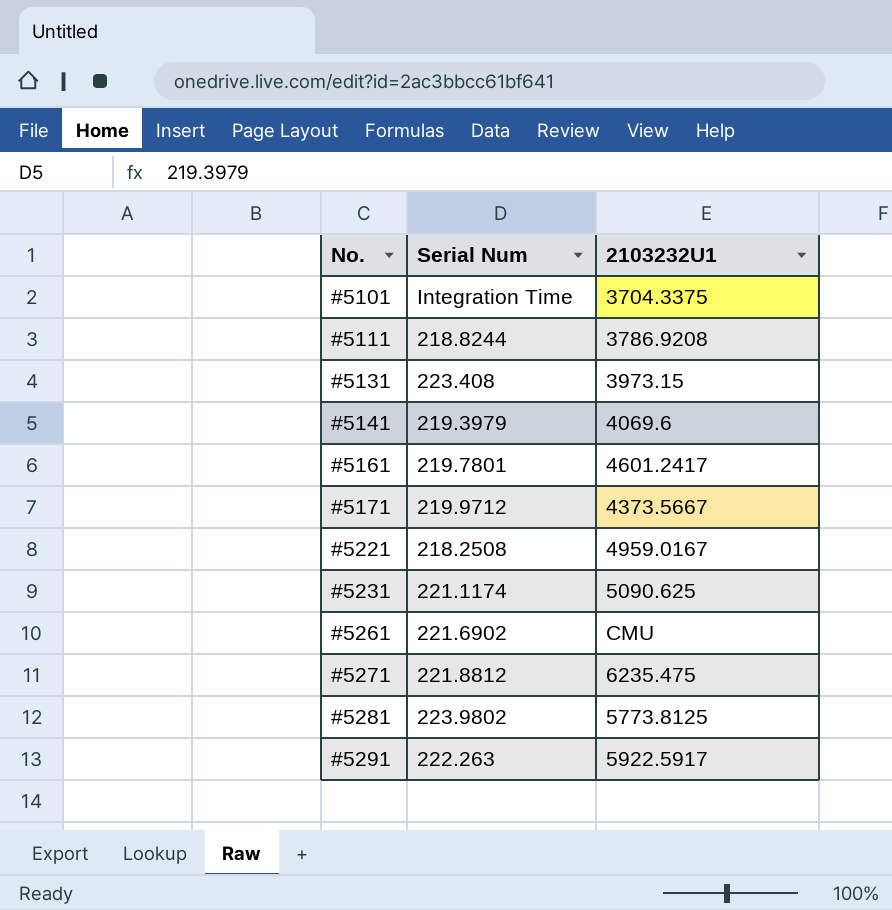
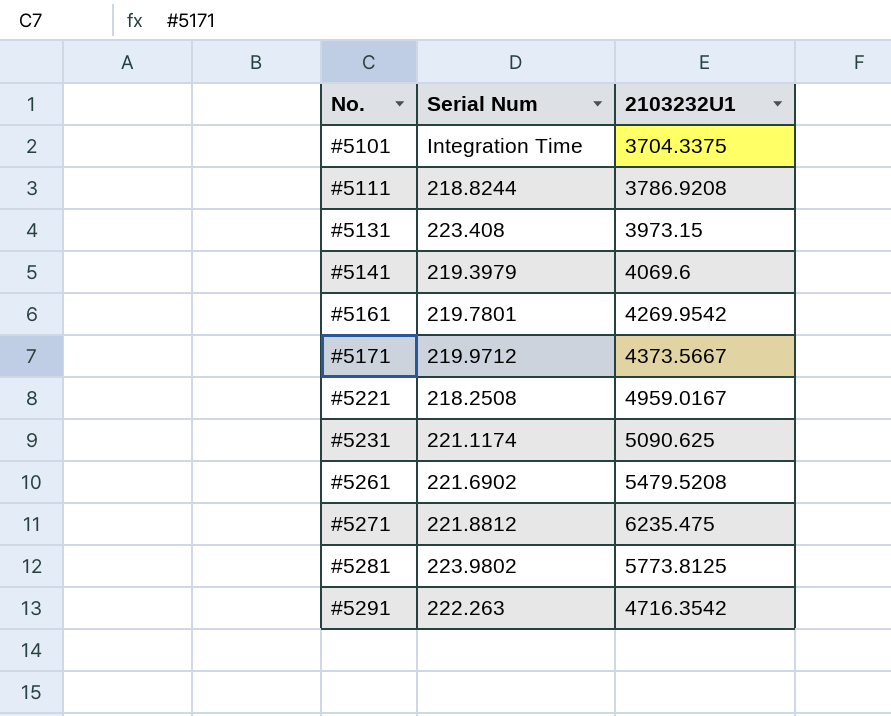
#5161 | 2103232U1: 4601.2417 -> 4269.9542
#5261 | 2103232U1: CMU -> 5479.5208
#5291 | 2103232U1: 5922.5917 -> 4716.3542

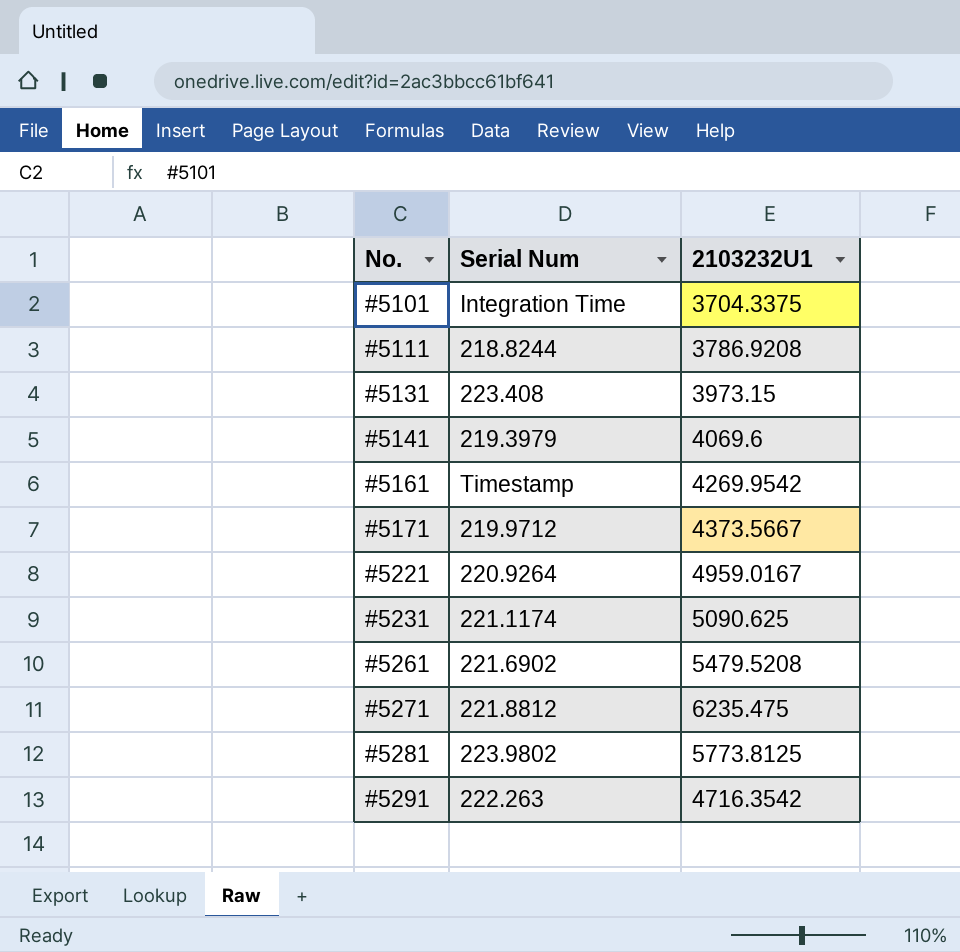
#5161 | Serial Num: 219.7801 -> Timestamp
#5221 | Serial Num: 218.2508 -> 220.9264

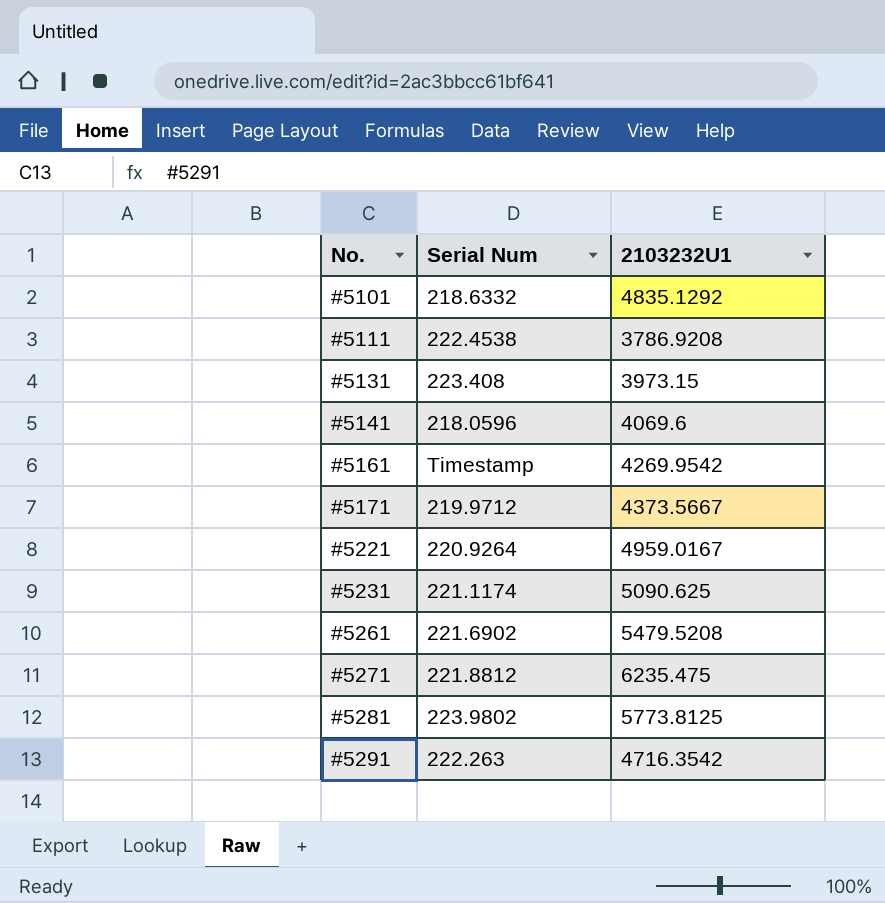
#5101 | Serial Num: Integration Time -> 218.6332
#5101 | 2103232U1: 3704.3375 -> 4835.1292
#5111 | Serial Num: 218.8244 -> 222.4538
#5141 | Serial Num: 219.3979 -> 218.0596

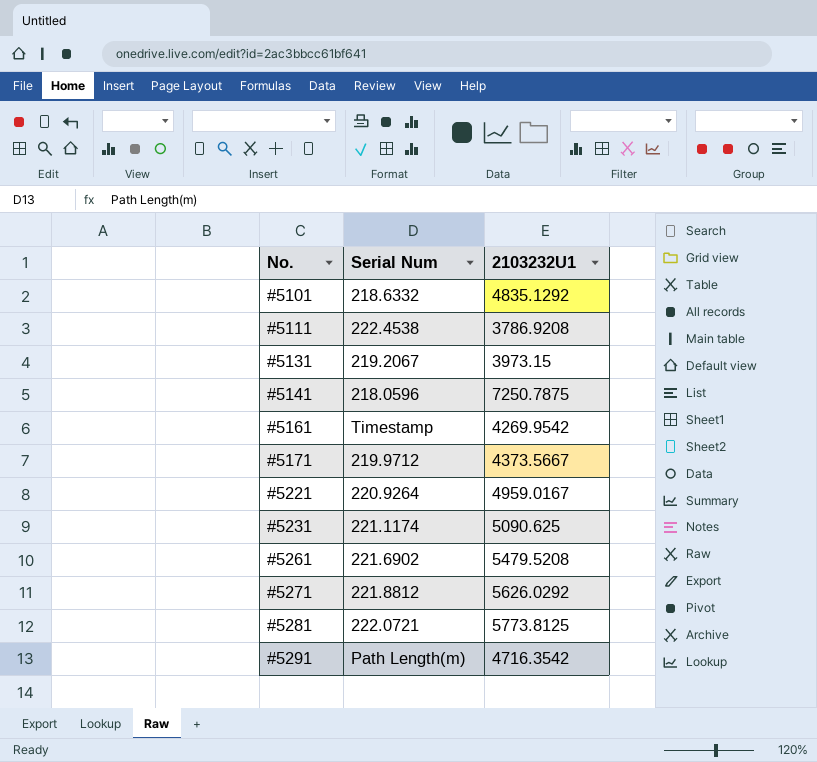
#5131 | Serial Num: 223.408 -> 219.2067
#5141 | 2103232U1: 4069.6 -> 7250.7875
#5271 | 2103232U1: 6235.475 -> 5626.0292
#5281 | Serial Num: 223.9802 -> 222.0721
#5291 | Serial Num: 222.263 -> Path Length(m)

